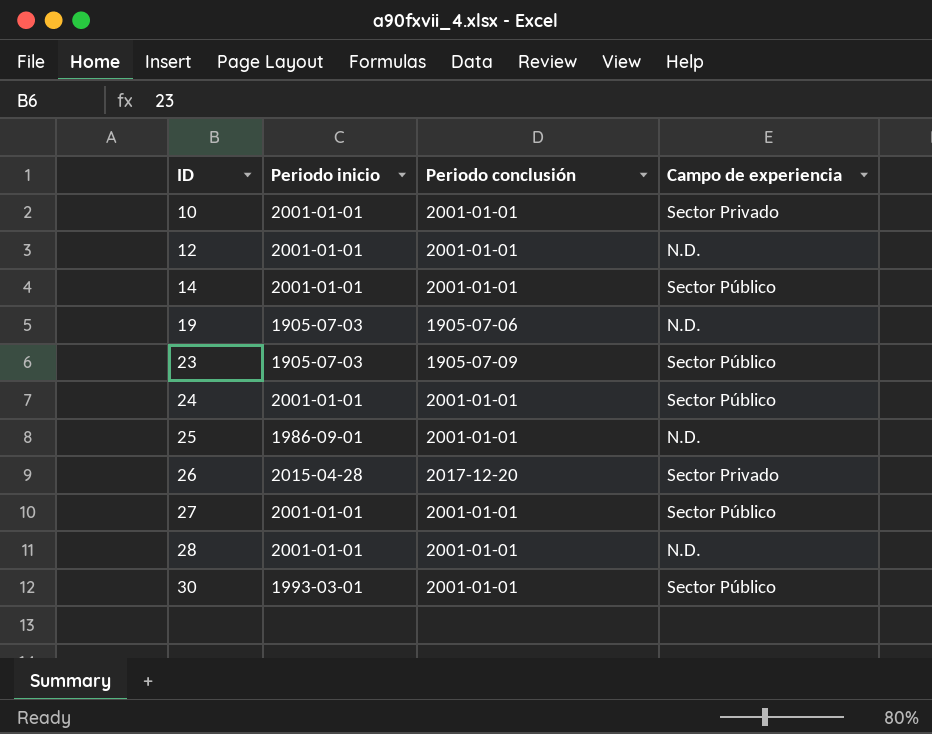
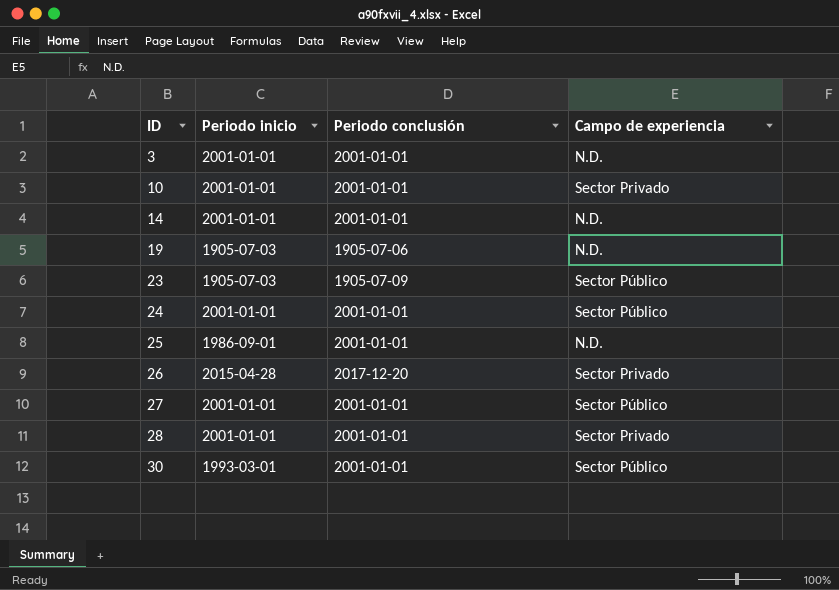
row 12: 2001-01-01 | 2001-01-01 | N.D. -> none
row 3: none -> 2001-01-01 | 2001-01-01 | N.D.
14 | Campo de experiencia: Sector Público -> N.D.
28 | Campo de experiencia: N.D. -> Sector Privado

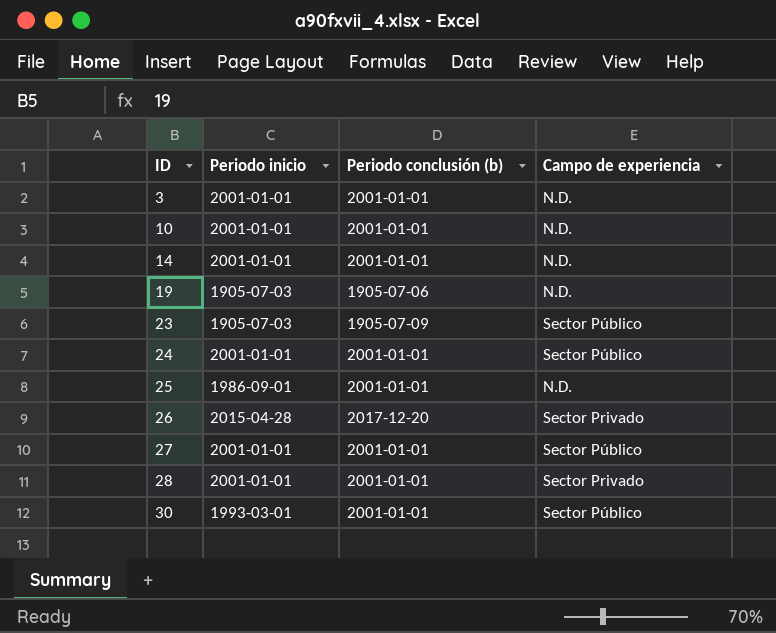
column name: Periodo conclusión -> Periodo conclusión (b)
10 | Campo de experiencia: Sector Privado -> N.D.

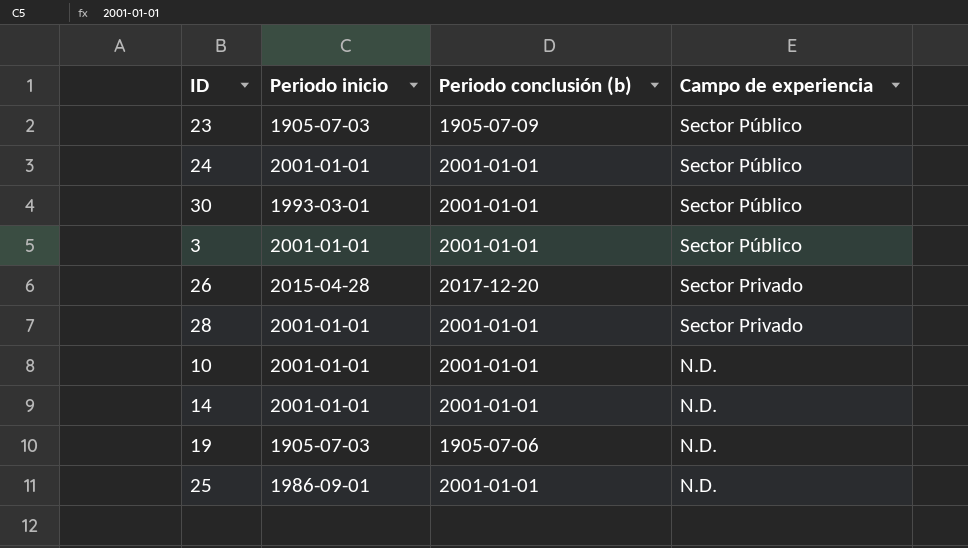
row order: ID ascending -> Campo de experiencia descending
row 27: 2001-01-01 | 2001-01-01 | Sector Público -> none
3 | Campo de experiencia: N.D. -> Sector Público

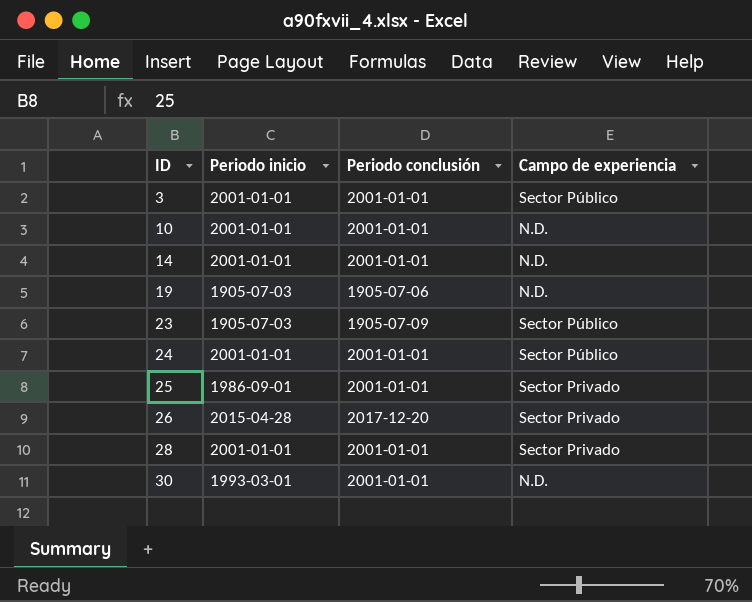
row order: Campo de experiencia descending -> ID ascending
column name: Periodo conclusión (b) -> Periodo conclusión
25 | Campo de experiencia: N.D. -> Sector Privado
30 | Campo de experiencia: Sector Público -> N.D.

